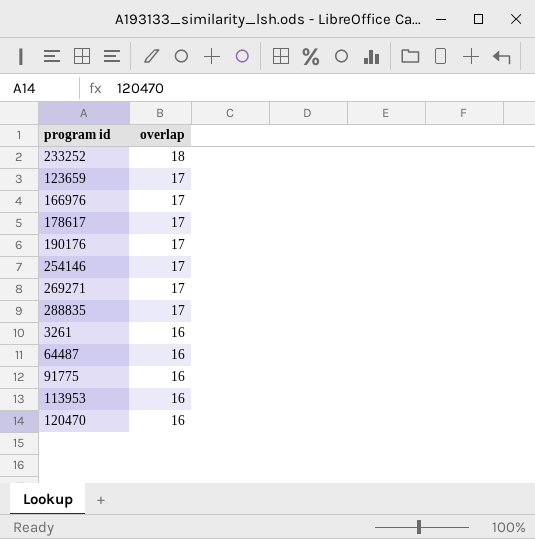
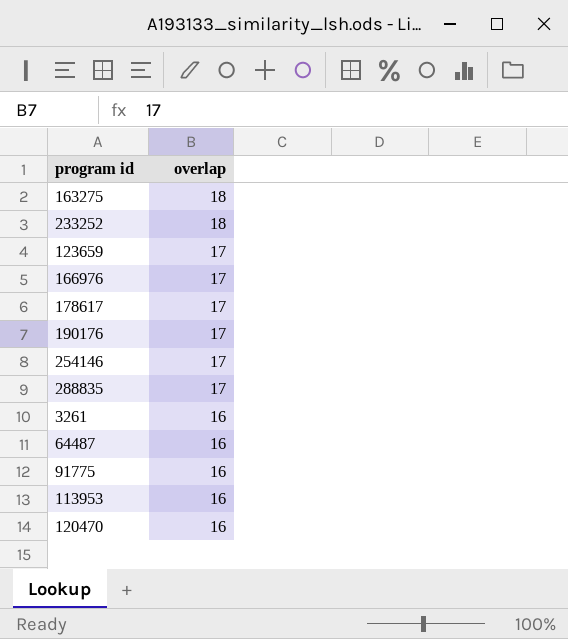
row 269271: 17 -> none
row 163275: none -> 18

